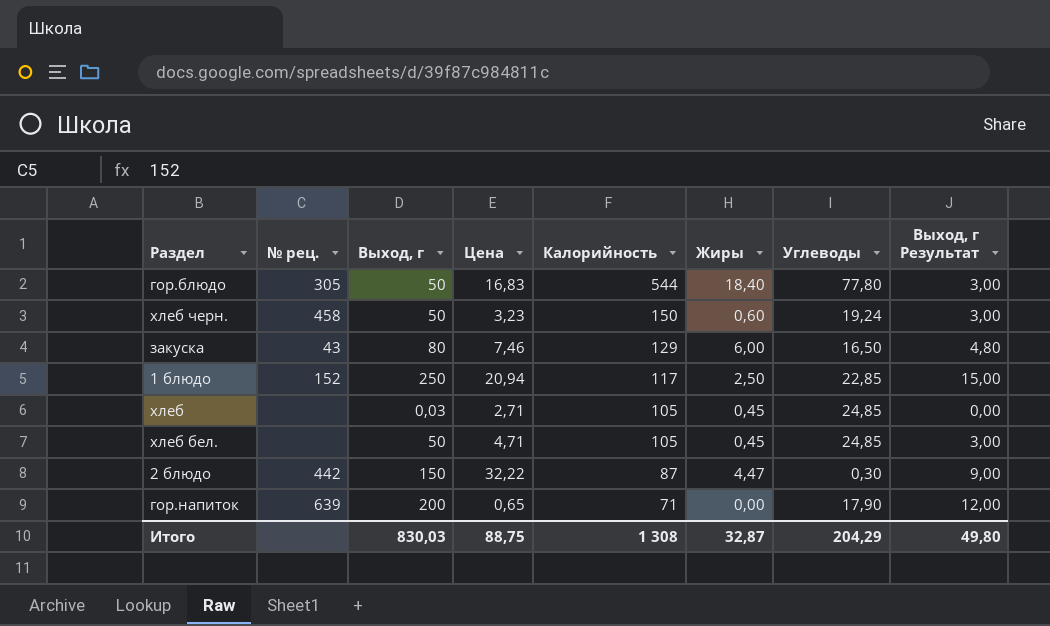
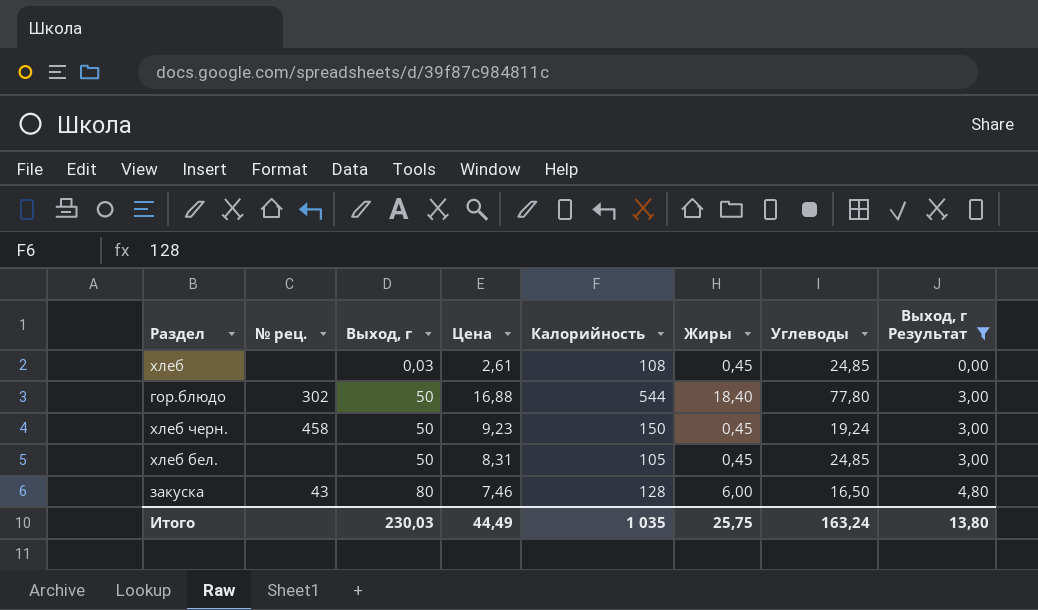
filter: none -> Выход, г Результат <= 4,80
row order: Калорийность descending -> Выход, г ascending
хлеб | Цена: 2,71 -> 2,61
хлеб | Калорийность: 105 -> 108
гор.блюдо | № рец.: 305 -> 302
гор.блюдо | Цена: 16,83 -> 16,88
хлеб черн. | Цена: 3,23 -> 9,23
хлеб черн. | Жиры: 0,60 -> 0,45
хлеб бел. | Цена: 4,71 -> 8,31
закуска | Калорийность: 129 -> 128
Итого | Выход, г: 830,03 -> 230,03
Итого | Цена: 88,75 -> 44,49
Итого | Калорийность: 1 308 -> 1 035
Итого | Жиры: 32,87 -> 25,75
Итого | Углеводы: 204,29 -> 163,24
Итого | Выход, г Результат: 49,80 -> 13,80

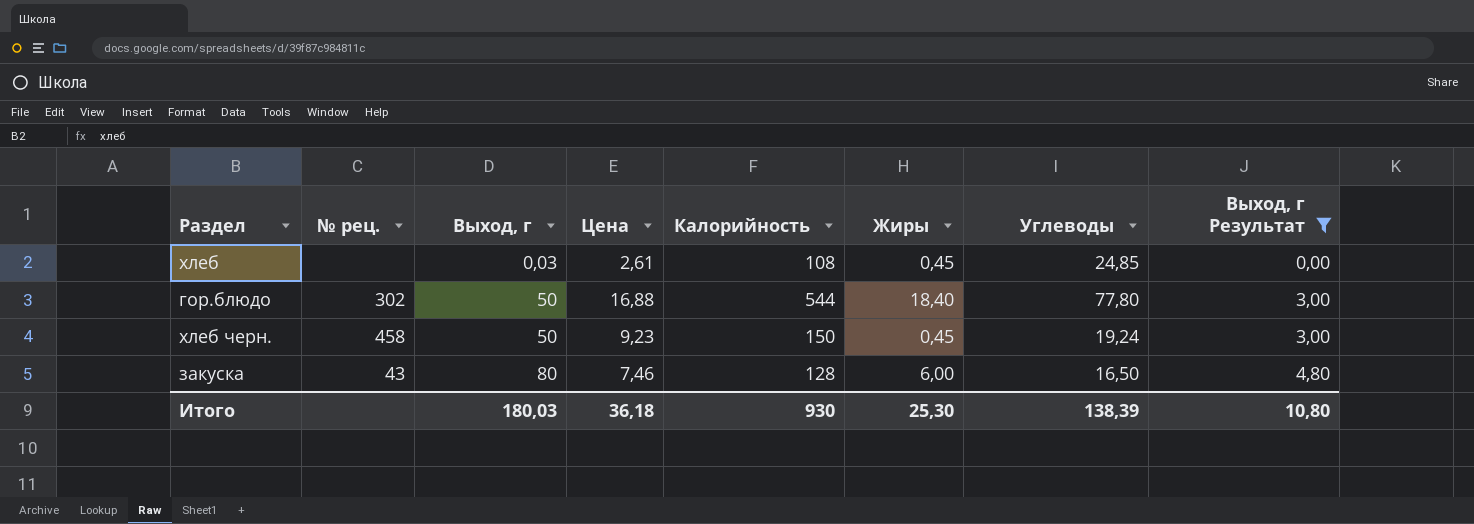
row хлеб бел.: none | 50 | 8,31 | 105 | 0,45 | 24,85 | 3,00 -> none
Итого | Выход, г: 230,03 -> 180,03
Итого | Цена: 44,49 -> 36,18
Итого | Калорийность: 1 035 -> 930
Итого | Жиры: 25,75 -> 25,30
Итого | Углеводы: 163,24 -> 138,39
Итого | Выход, г Результат: 13,80 -> 10,80

